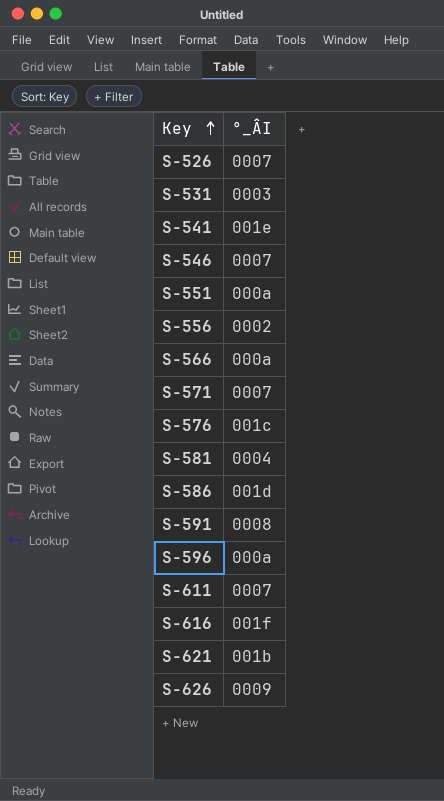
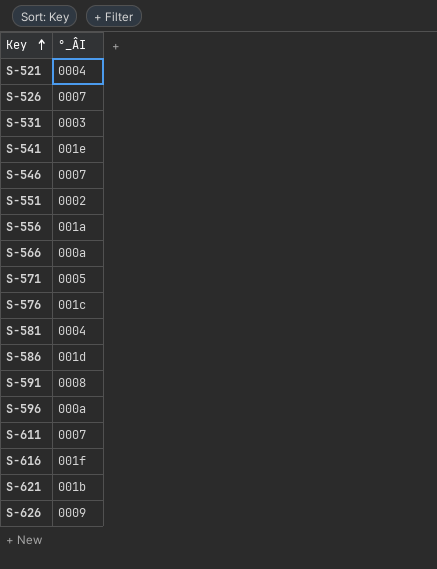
row S-521: none -> 0004
S-551 | °_ÂI: 000a -> 0002
S-556 | °_ÂI: 0002 -> 001a
S-571 | °_ÂI: 0007 -> 0005

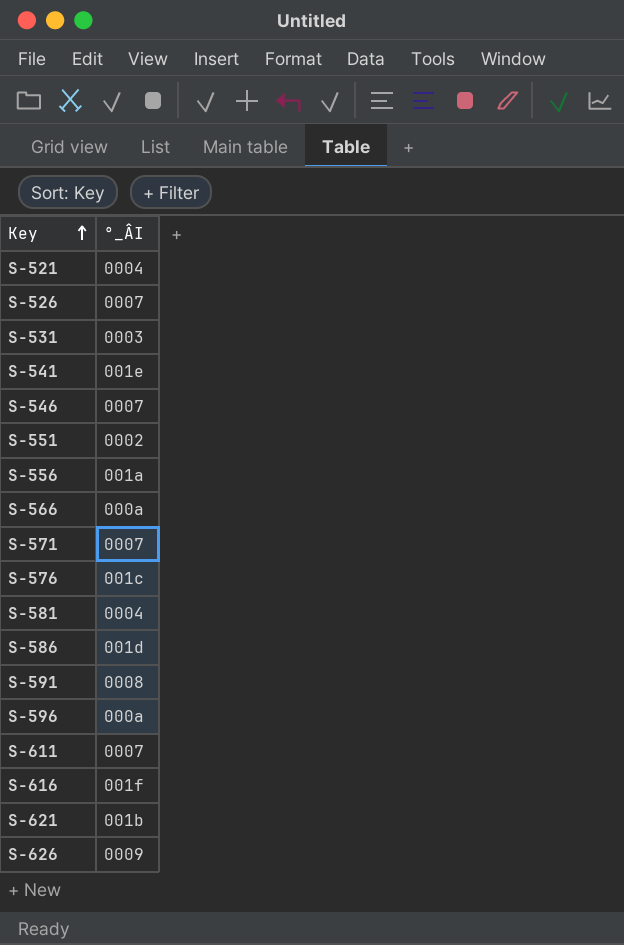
S-571 | °_ÂI: 0005 -> 0007

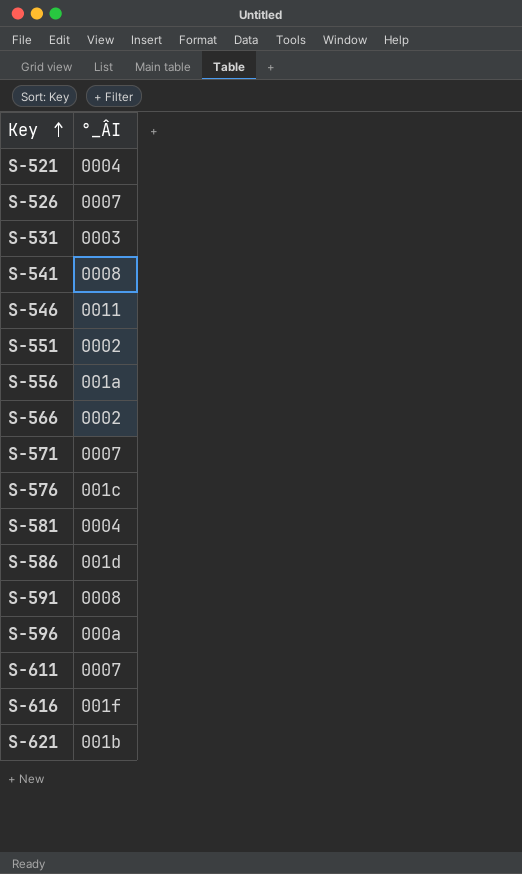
row S-626: 0009 -> none
S-541 | °_ÂI: 001e -> 0008
S-546 | °_ÂI: 0007 -> 0011
S-566 | °_ÂI: 000a -> 0002

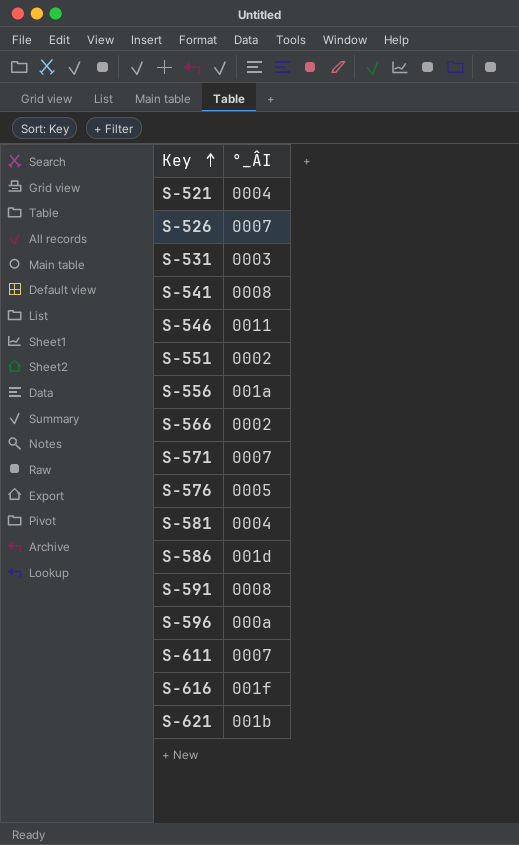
S-576 | °_ÂI: 001c -> 0005

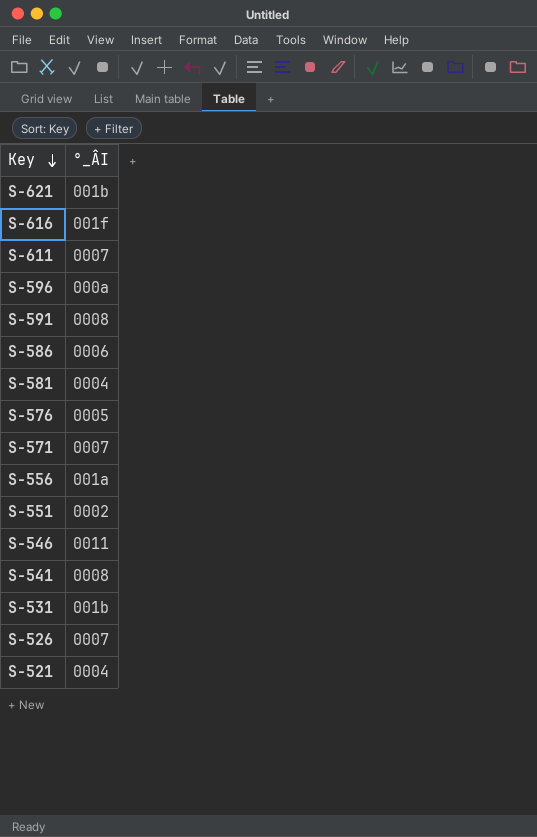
row order: Key ascending -> Key descending
row S-566: 0002 -> none
S-586 | °_ÂI: 001d -> 0006
S-531 | °_ÂI: 0003 -> 001b

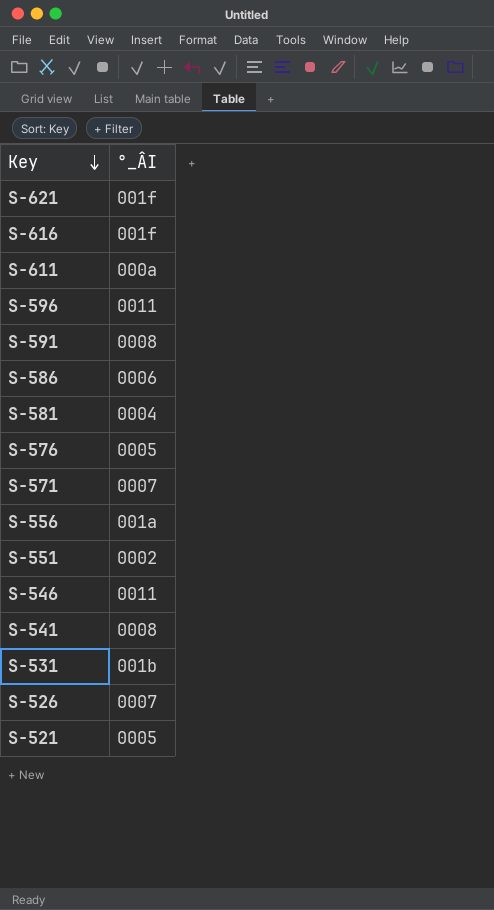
S-621 | °_ÂI: 001b -> 001f
S-611 | °_ÂI: 0007 -> 000a
S-596 | °_ÂI: 000a -> 0011
S-521 | °_ÂI: 0004 -> 0005

